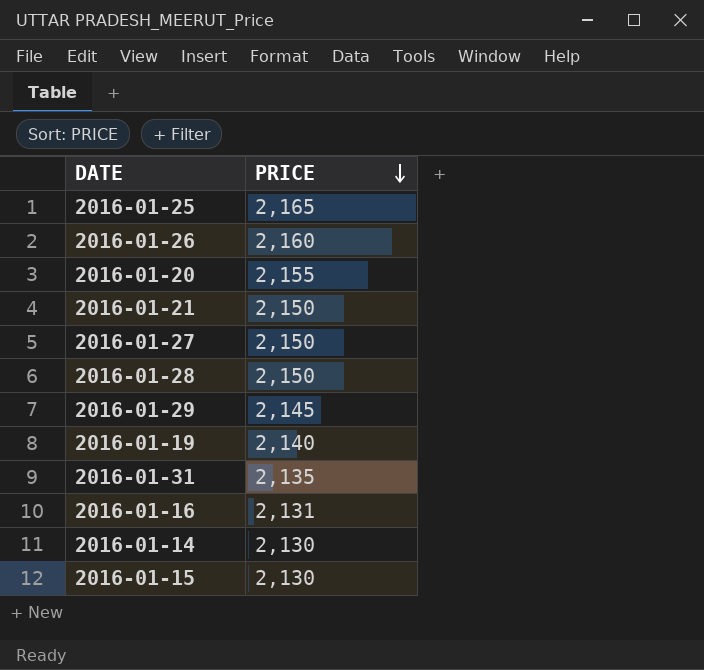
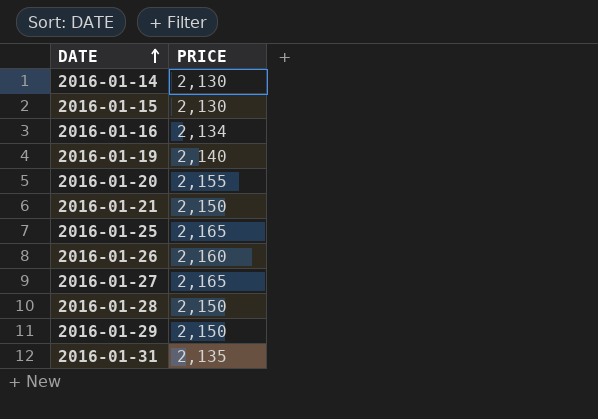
row order: PRICE descending -> DATE ascending
2016-01-16 | PRICE: 2,131 -> 2,134
2016-01-27 | PRICE: 2,150 -> 2,165
2016-01-29 | PRICE: 2,145 -> 2,150

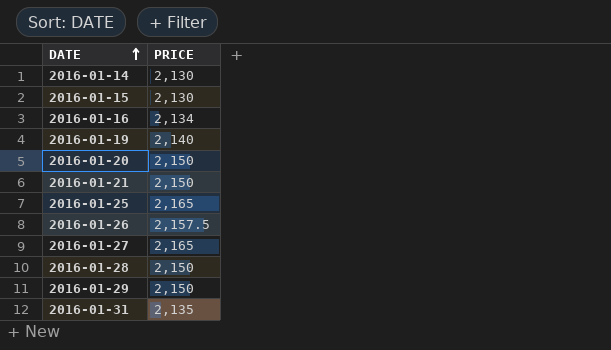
2016-01-20 | PRICE: 2,155 -> 2,150
2016-01-26 | PRICE: 2,160 -> 2,157.5

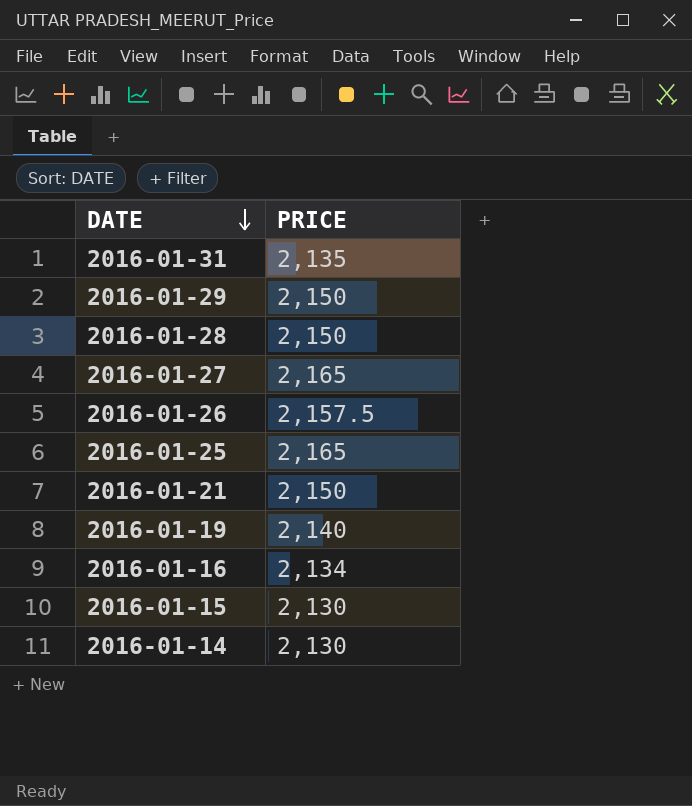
row order: DATE ascending -> DATE descending
row 2016-01-20: 2,150 -> none

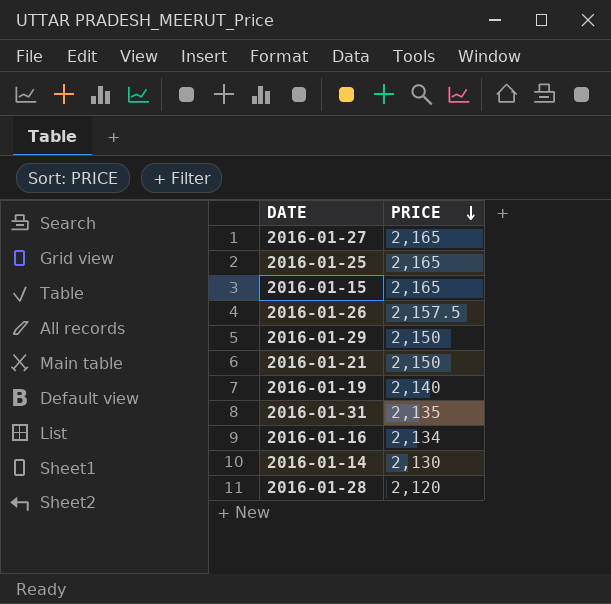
row order: DATE descending -> PRICE descending
2016-01-15 | PRICE: 2,130 -> 2,165
2016-01-28 | PRICE: 2,150 -> 2,120

